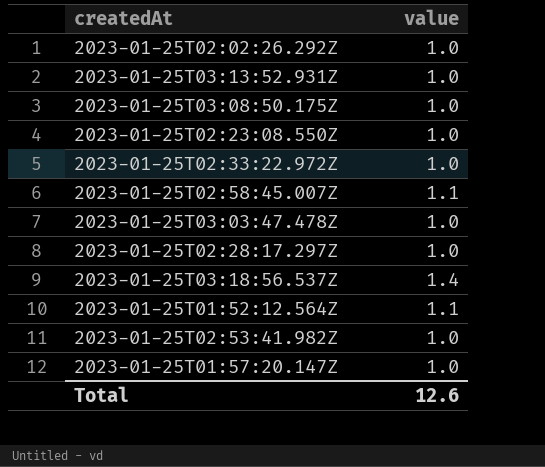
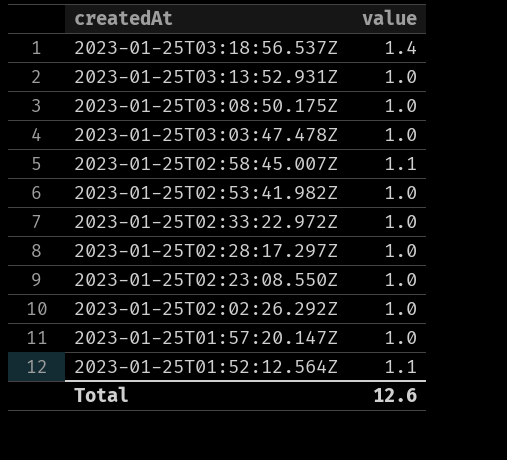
row order: none -> createdAt descending

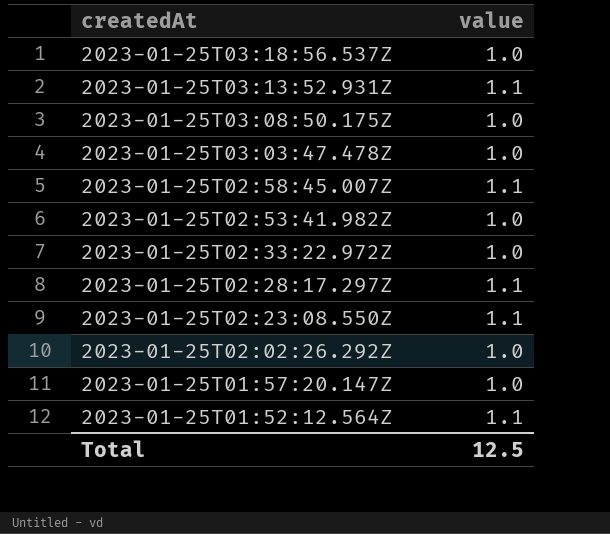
2023-01-25T03:18:56.537Z | value: 1.4 -> 1.0
2023-01-25T03:13:52.931Z | value: 1.0 -> 1.1
2023-01-25T02:28:17.297Z | value: 1.0 -> 1.1
2023-01-25T02:23:08.550Z | value: 1.0 -> 1.1
Total | value: 12.6 -> 12.5

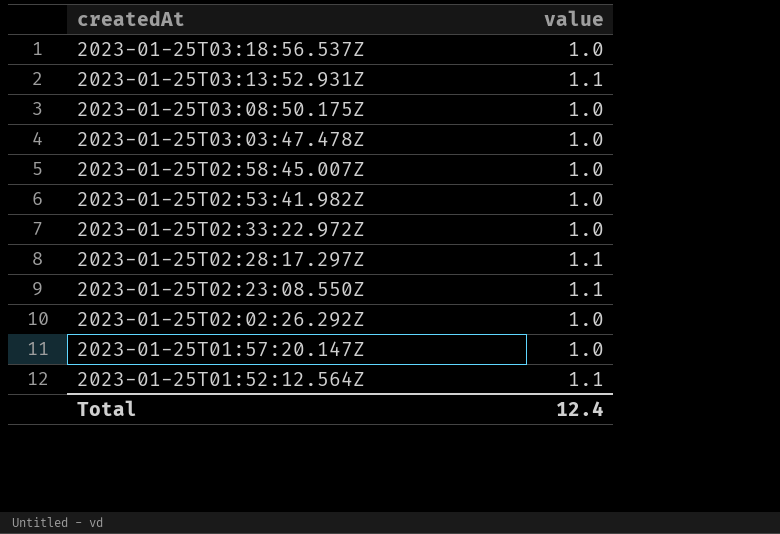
2023-01-25T02:58:45.007Z | value: 1.1 -> 1.0
Total | value: 12.5 -> 12.4

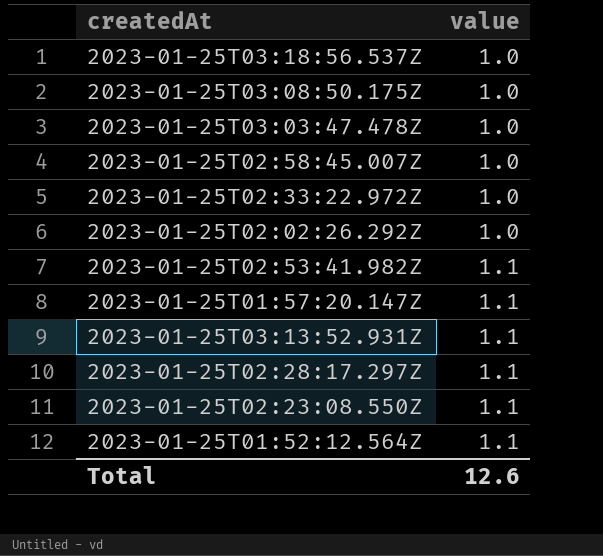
row order: createdAt descending -> value ascending
2023-01-25T02:53:41.982Z | value: 1.0 -> 1.1
2023-01-25T01:57:20.147Z | value: 1.0 -> 1.1
Total | value: 12.4 -> 12.6

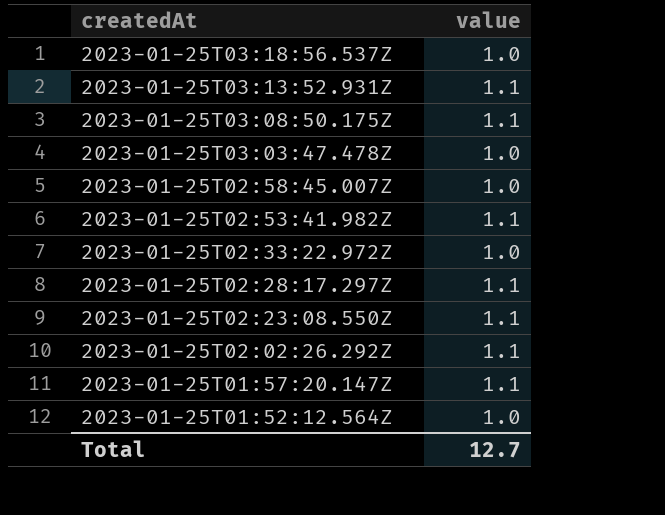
row order: value ascending -> createdAt descending
2023-01-25T03:08:50.175Z | value: 1.0 -> 1.1
2023-01-25T02:02:26.292Z | value: 1.0 -> 1.1
2023-01-25T01:52:12.564Z | value: 1.1 -> 1.0
Total | value: 12.6 -> 12.7

